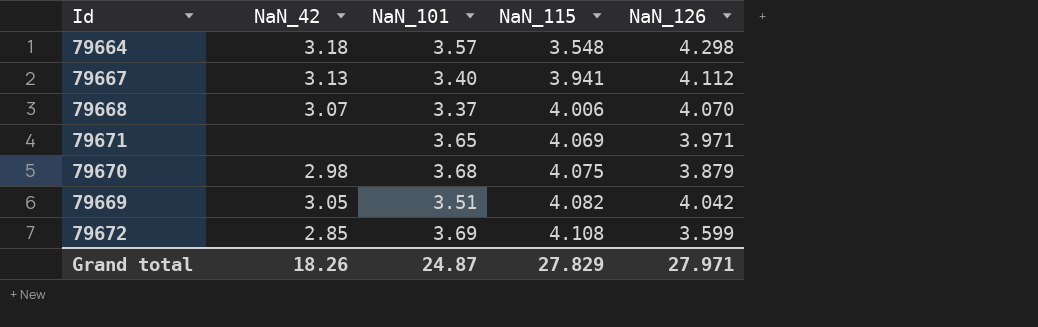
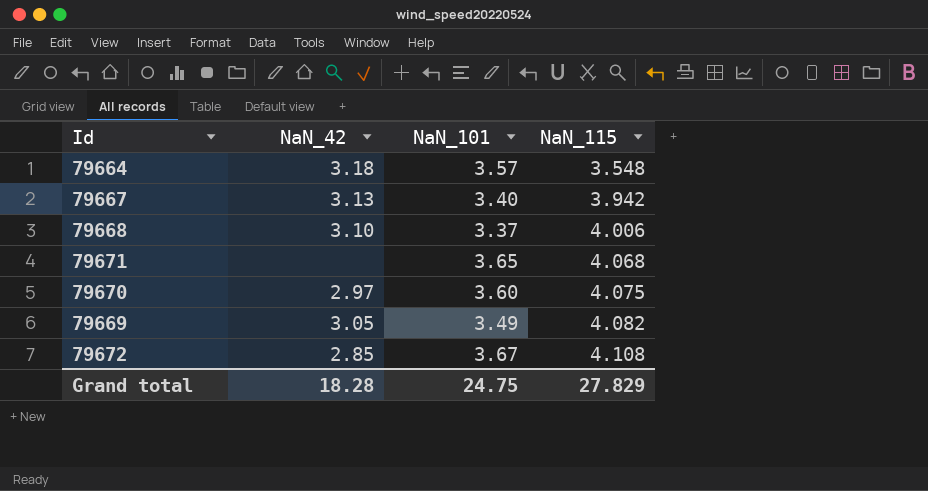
column NaN_126 | position: 5 -> none
79667 | NaN_115: 3.941 -> 3.942
79668 | NaN_42: 3.07 -> 3.10
79671 | NaN_115: 4.069 -> 4.068
79670 | NaN_42: 2.98 -> 2.97
79670 | NaN_101: 3.68 -> 3.60
79669 | NaN_101: 3.51 -> 3.49
79672 | NaN_101: 3.69 -> 3.67
Grand total | NaN_42: 18.26 -> 18.28
Grand total | NaN_101: 24.87 -> 24.75

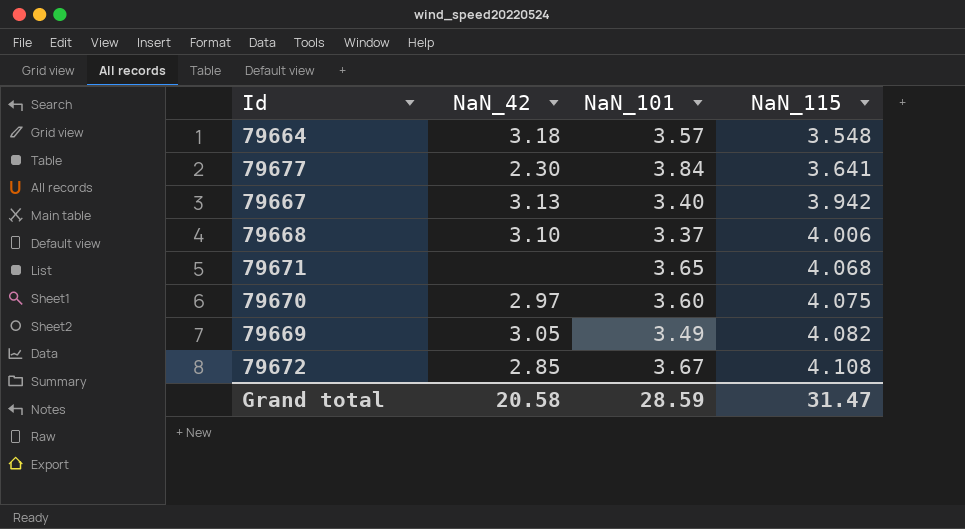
row 79677: none -> 2.30 | 3.84 | 3.641
Grand total | NaN_42: 18.28 -> 20.58
Grand total | NaN_101: 24.75 -> 28.59
Grand total | NaN_115: 27.829 -> 31.47

